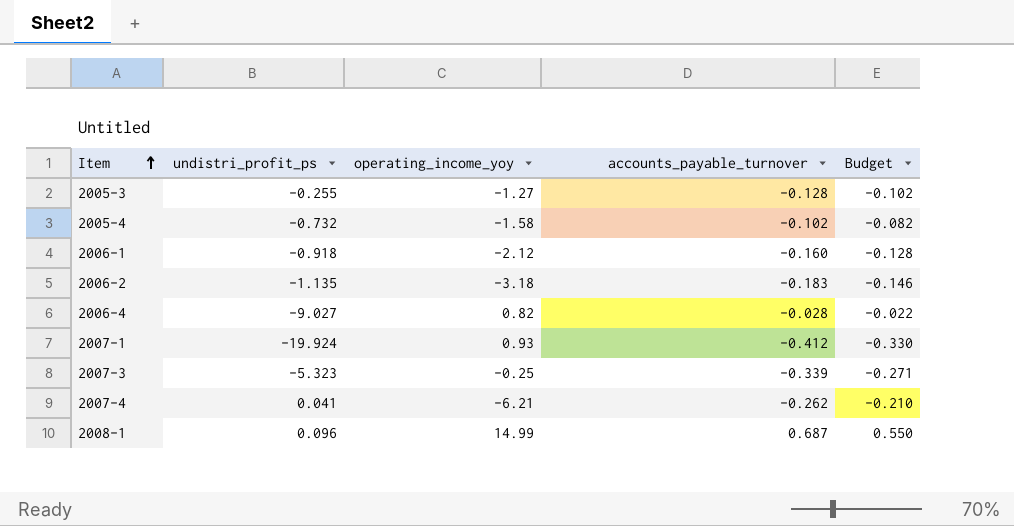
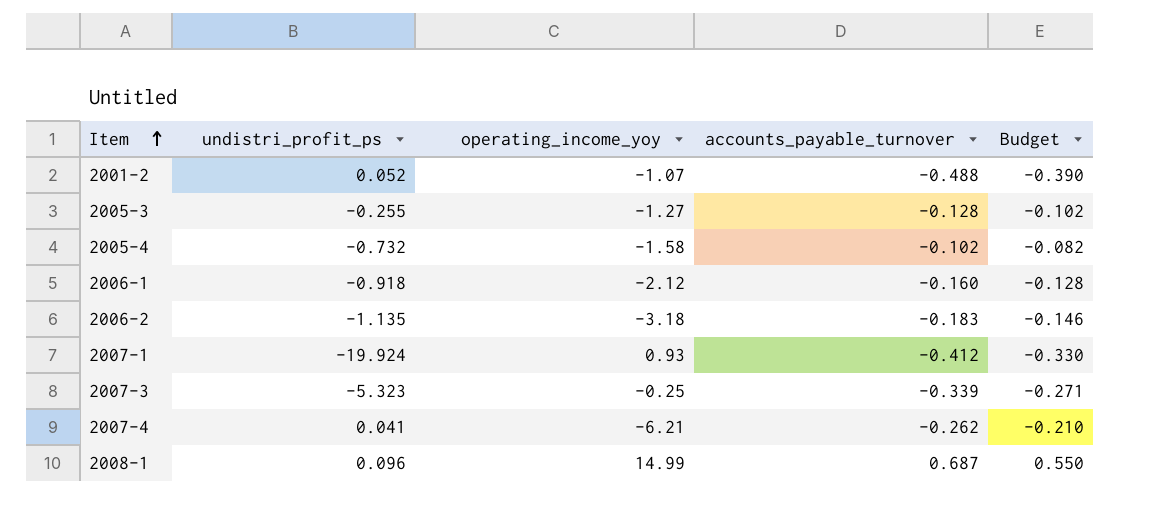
row 2006-4: -9.027 | 0.82 | -0.028 | -0.022 -> none
row 2001-2: none -> 0.052 | -1.07 | -0.488 | -0.390

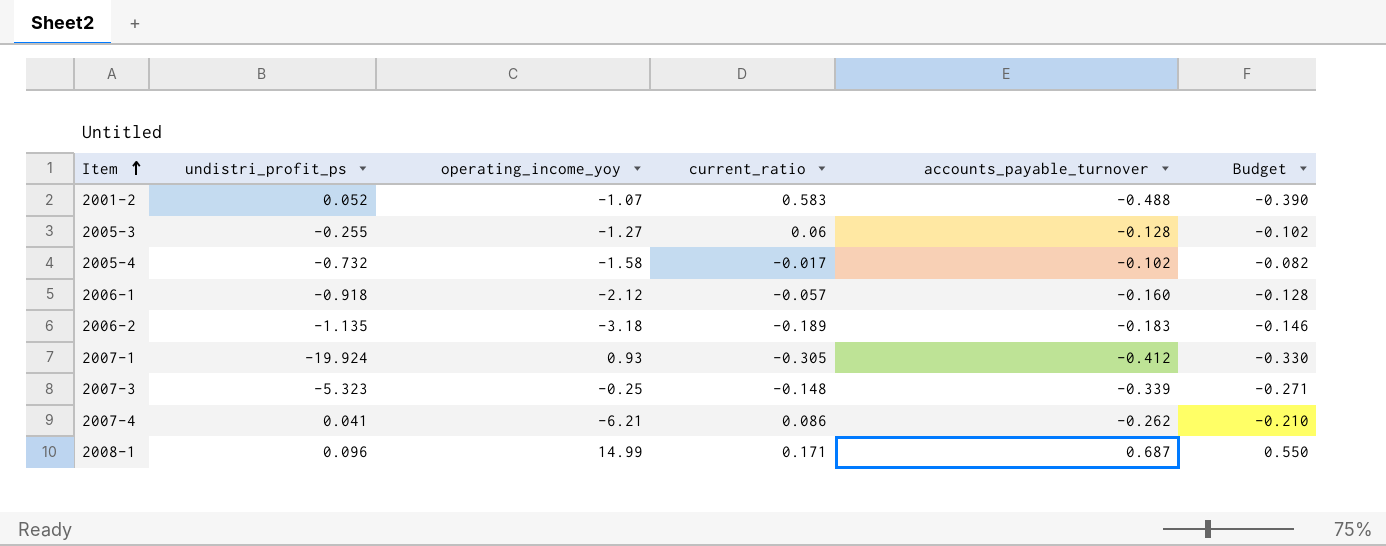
column current_ratio | position: none -> 4

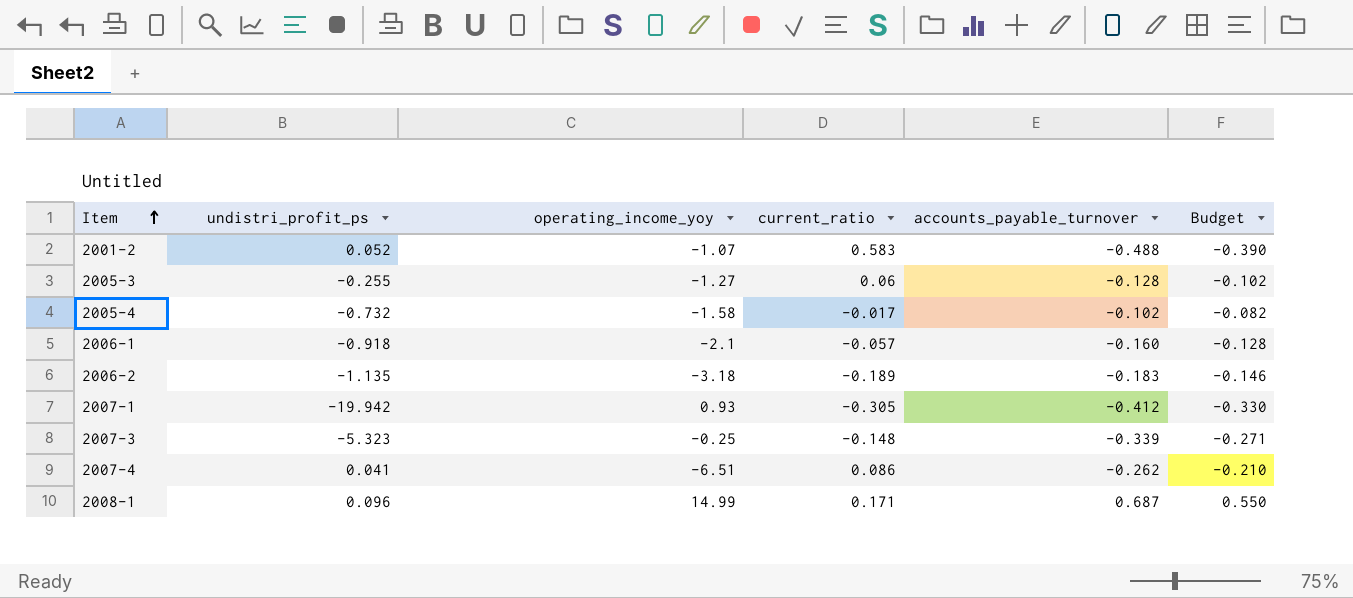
2006-1 | operating_income_yoy: -2.12 -> -2.1
2007-1 | undistri_profit_ps: -19.924 -> -19.942
2007-4 | operating_income_yoy: -6.21 -> -6.51

